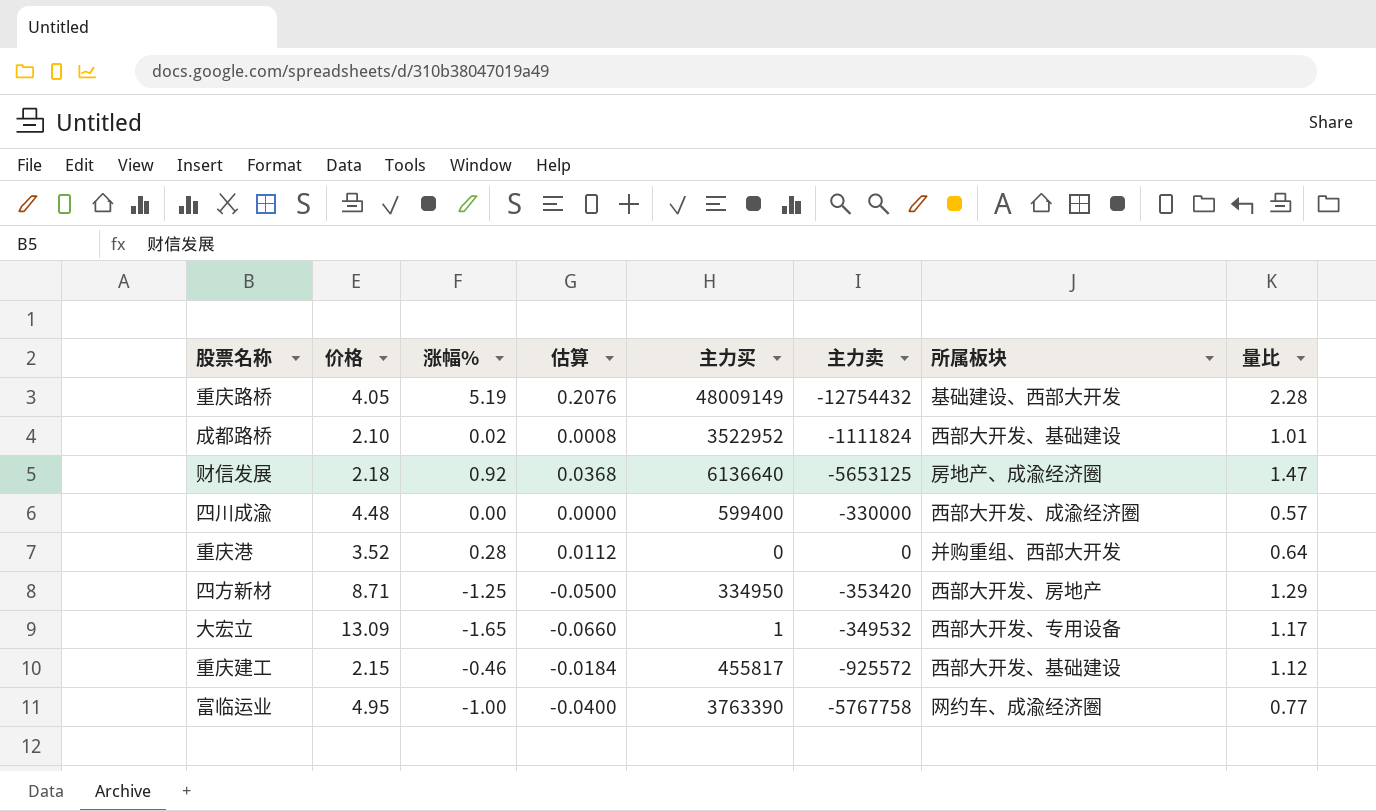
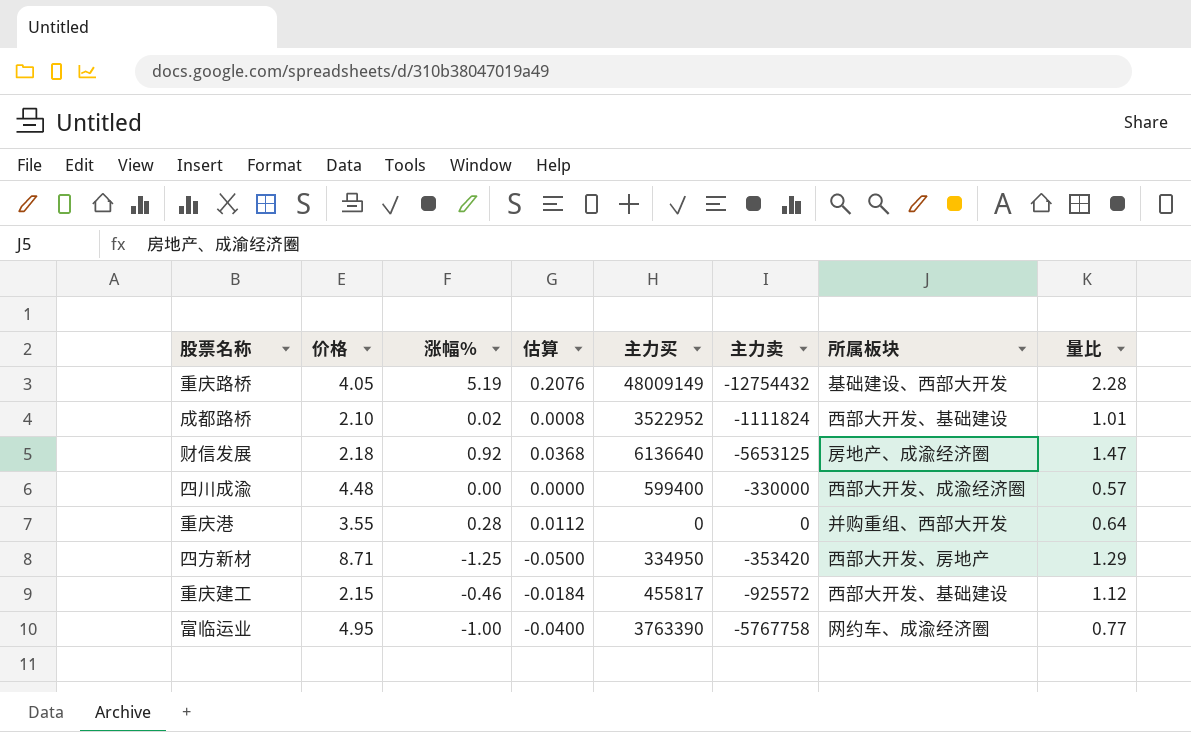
row 大宏立: 13.09 | -1.65 | -0.0660 | 1 | -349532 | 西部大开发、专用设备 | 1.17 -> none
重庆港 | 价格: 3.52 -> 3.55

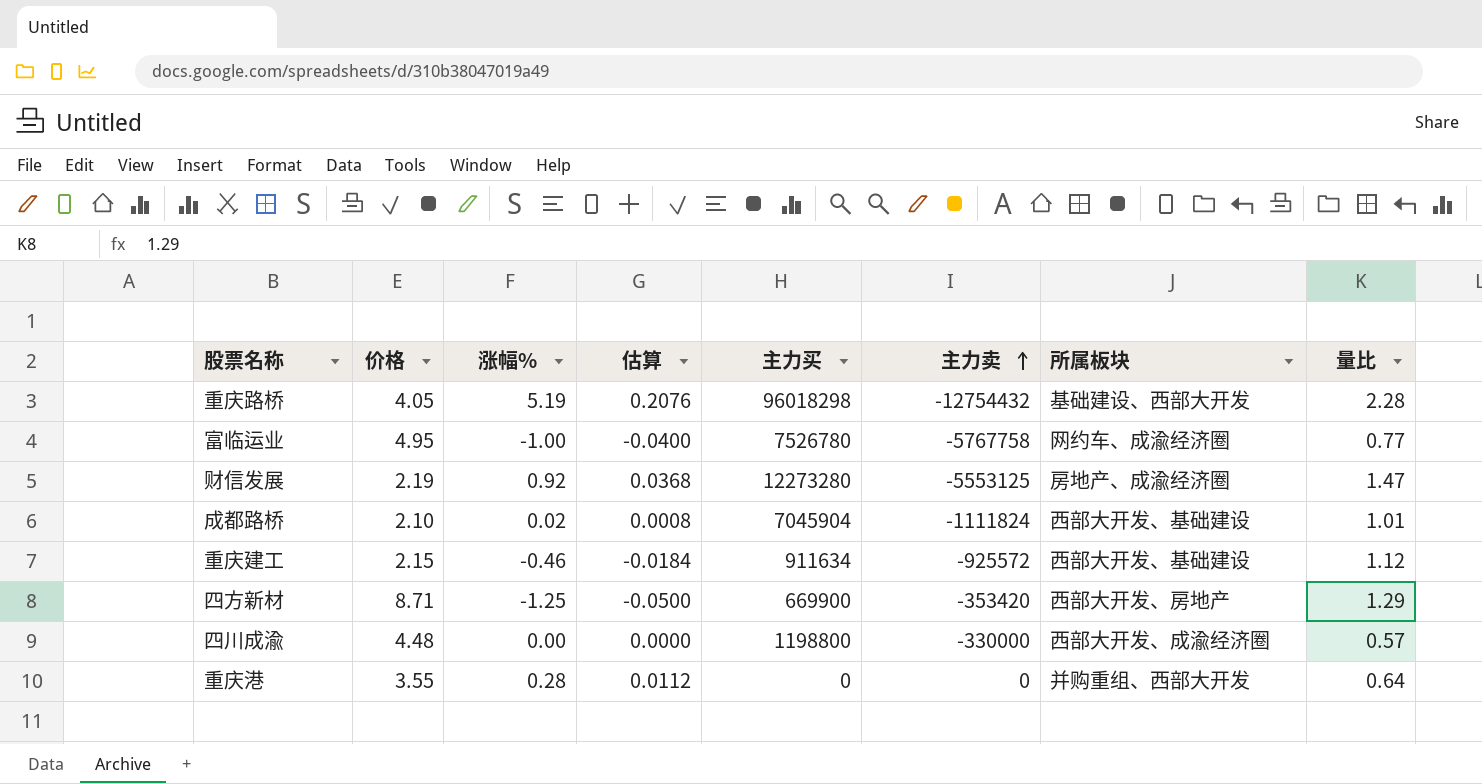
row order: none -> 主力卖 ascending
重庆路桥 | 主力买: 48009149 -> 96018298
富临运业 | 主力买: 3763390 -> 7526780
财信发展 | 价格: 2.18 -> 2.19
财信发展 | 主力买: 6136640 -> 12273280
财信发展 | 主力卖: -5653125 -> -5553125
成都路桥 | 主力买: 3522952 -> 7045904
重庆建工 | 主力买: 455817 -> 911634
四方新材 | 主力买: 334950 -> 669900
四川成渝 | 主力买: 599400 -> 1198800

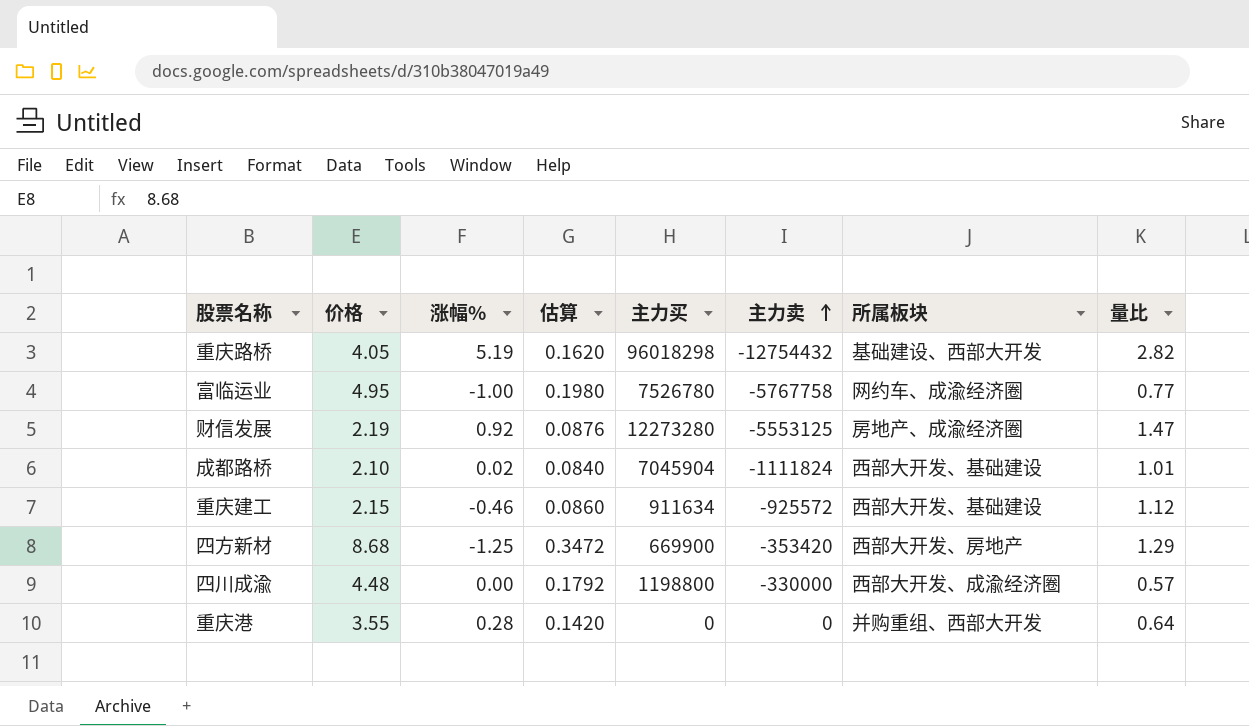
column 估算 | formula: [涨幅%] * 0.04 -> [价格] * 0.04
重庆路桥 | 量比: 2.28 -> 2.82
四方新材 | 价格: 8.71 -> 8.68

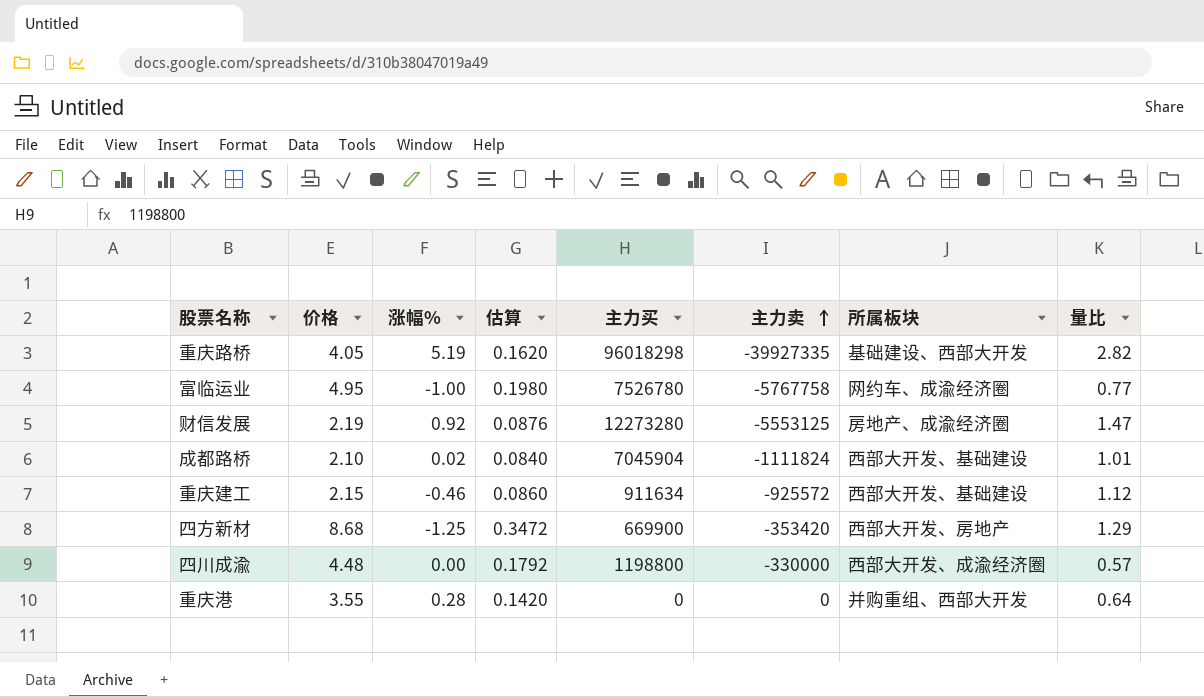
重庆路桥 | 主力卖: -12754432 -> -39927335

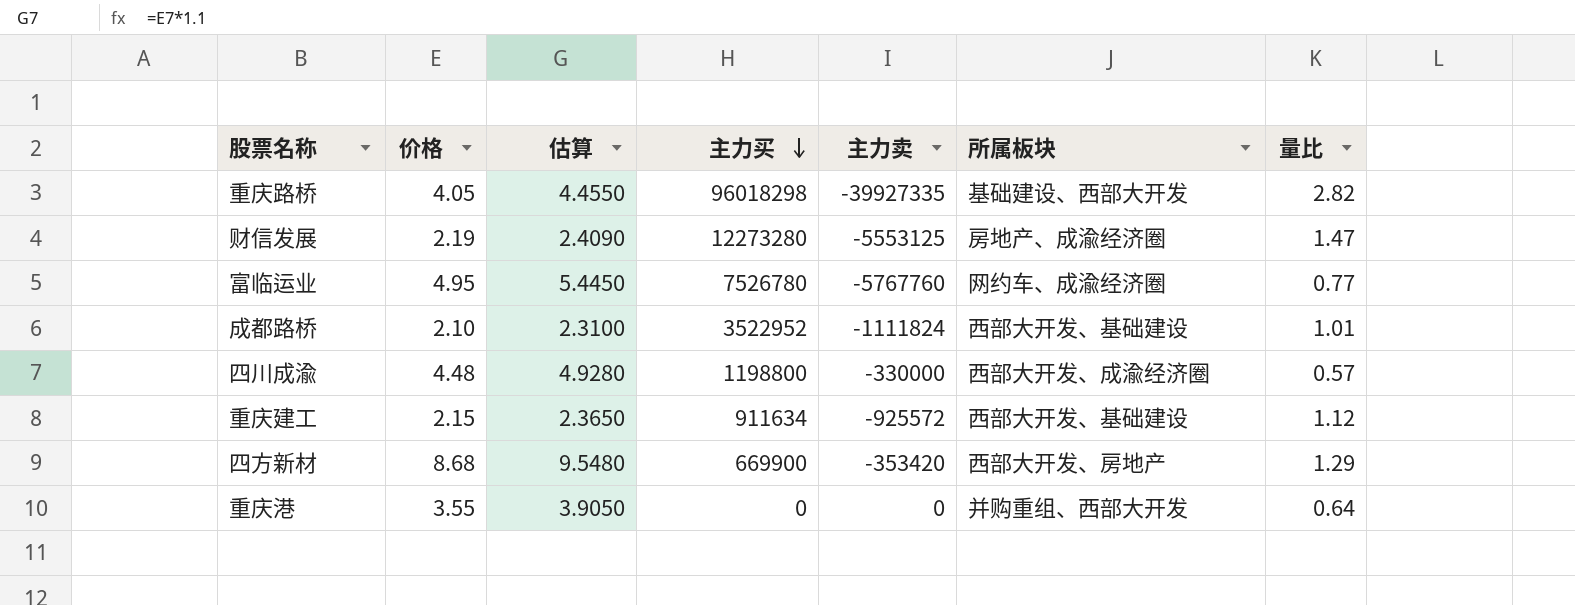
row order: 主力卖 ascending -> 主力买 descending
column 涨幅% | position: 3 -> none
column 估算 | formula: [价格] * 0.04 -> [价格] * 1.1
富临运业 | 主力卖: -5767758 -> -5767760
成都路桥 | 主力买: 7045904 -> 3522952

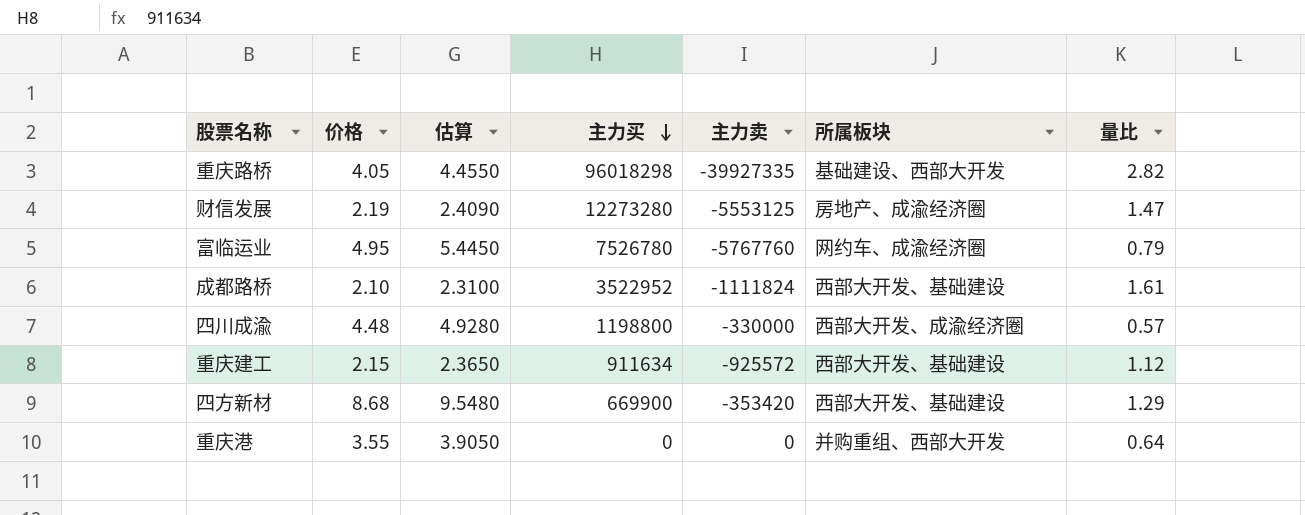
富临运业 | 量比: 0.77 -> 0.79
成都路桥 | 量比: 1.01 -> 1.61
四方新材 | 所属板块: 西部大开发、房地产 -> 西部大开发、基础建设

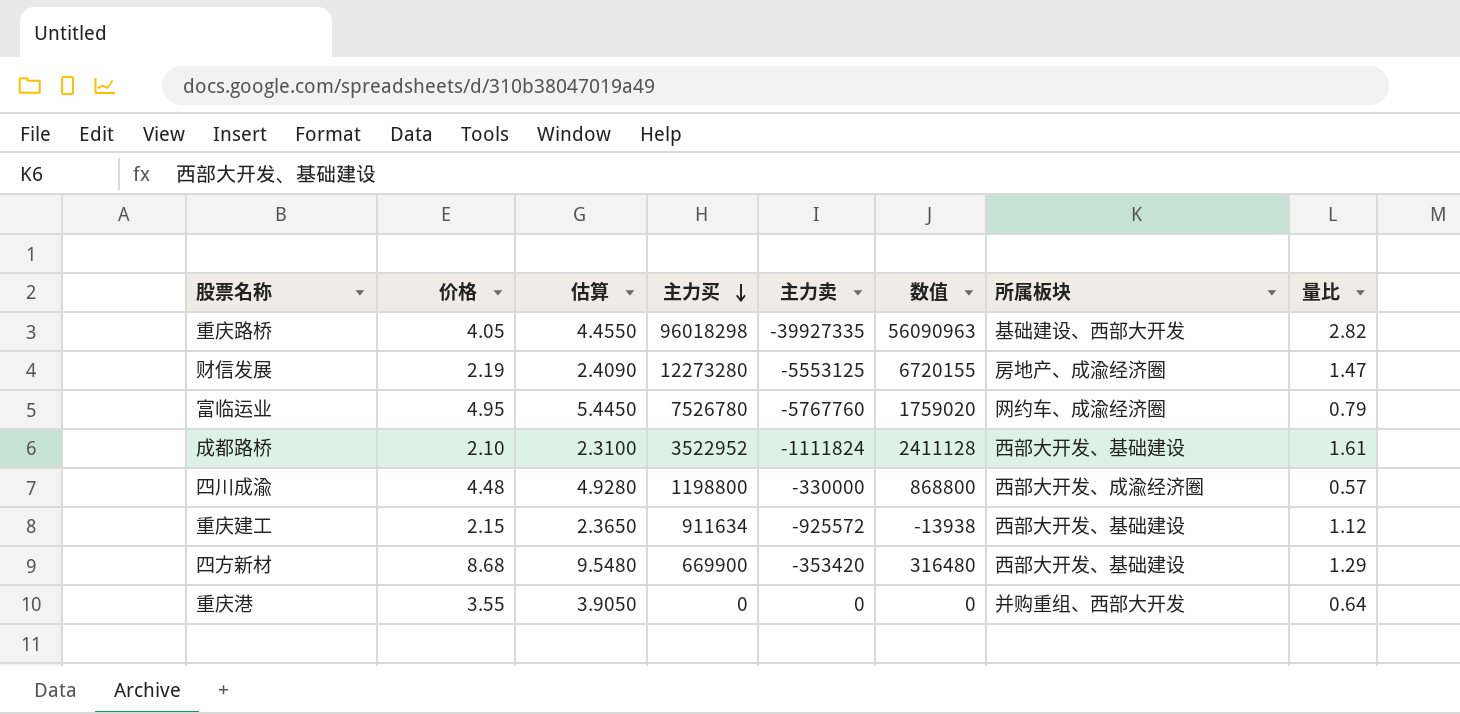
column 数值 | formula: none -> [主力买] + [主力卖]

